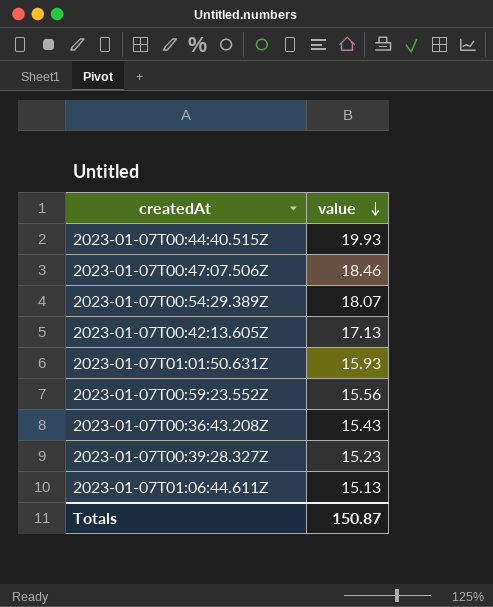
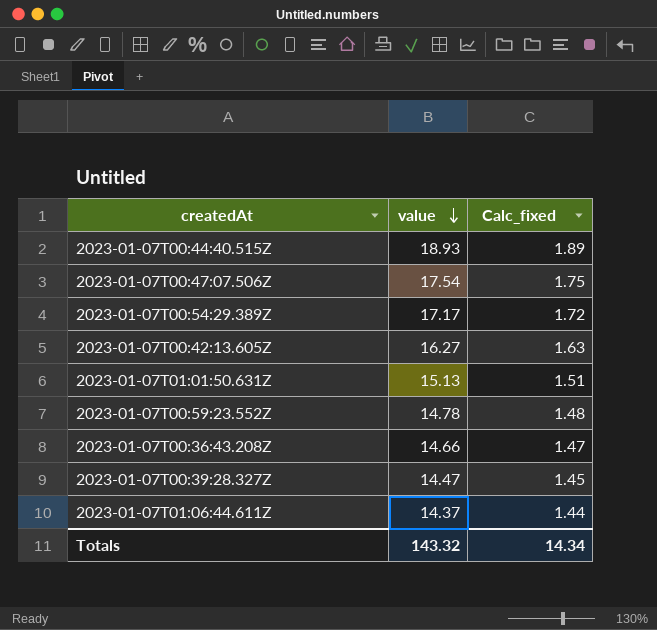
column Calc_fixed | formula: none -> [value] * 0.1
2023-01-07T00:44:40.515Z | value: 19.93 -> 18.93
2023-01-07T00:47:07.506Z | value: 18.46 -> 17.54
2023-01-07T00:54:29.389Z | value: 18.07 -> 17.17
2023-01-07T00:42:13.605Z | value: 17.13 -> 16.27
2023-01-07T01:01:50.631Z | value: 15.93 -> 15.13
2023-01-07T00:59:23.552Z | value: 15.56 -> 14.78
2023-01-07T00:36:43.208Z | value: 15.43 -> 14.66
2023-01-07T00:39:28.327Z | value: 15.23 -> 14.47
2023-01-07T01:06:44.611Z | value: 15.13 -> 14.37
Totals | value: 150.87 -> 143.32

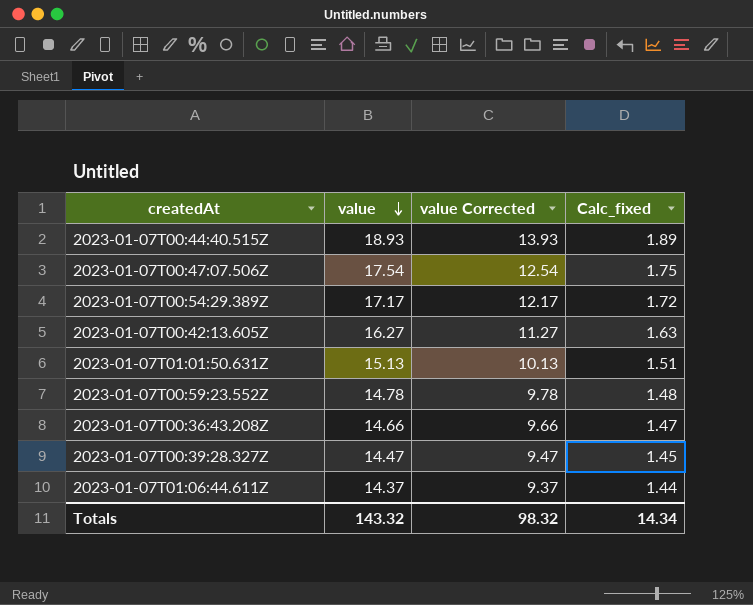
column value Corrected | formula: none -> [value] - 5

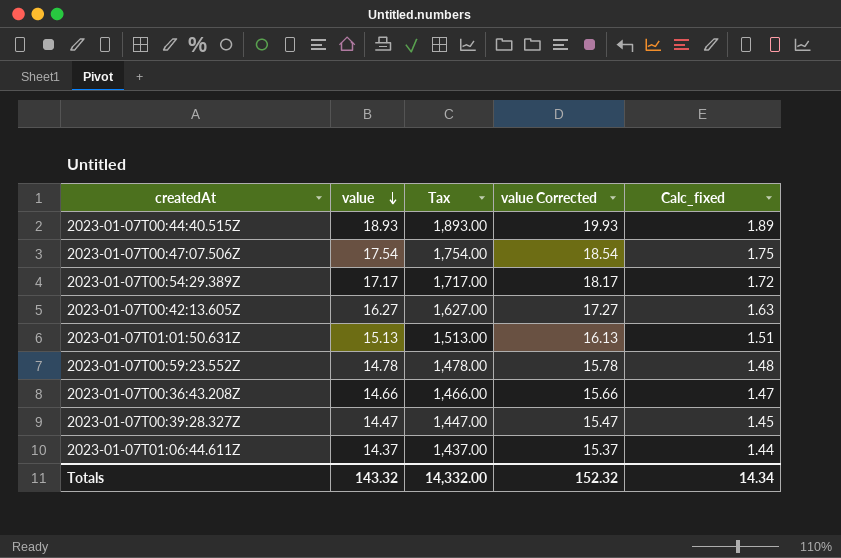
column Tax | formula: none -> [value] * 100
column value Corrected | formula: [value] - 5 -> [value] + 1
Totals | value Corrected: 98.32 -> 152.32

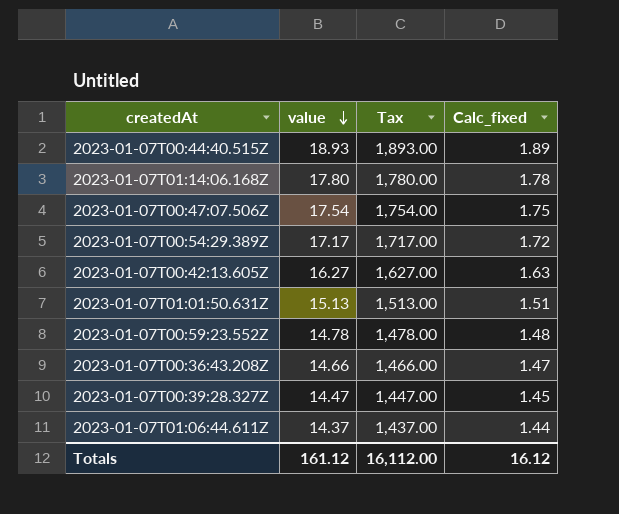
column value Corrected | formula: [value] + 1 -> none
row 2023-01-07T01:14:06.168Z: none -> 17.80 | 1,780.00 | 1.78
Totals | value: 143.32 -> 161.12
Totals | Tax: 14,332.00 -> 16,112.00
Totals | Calc_fixed: 14.34 -> 16.12

